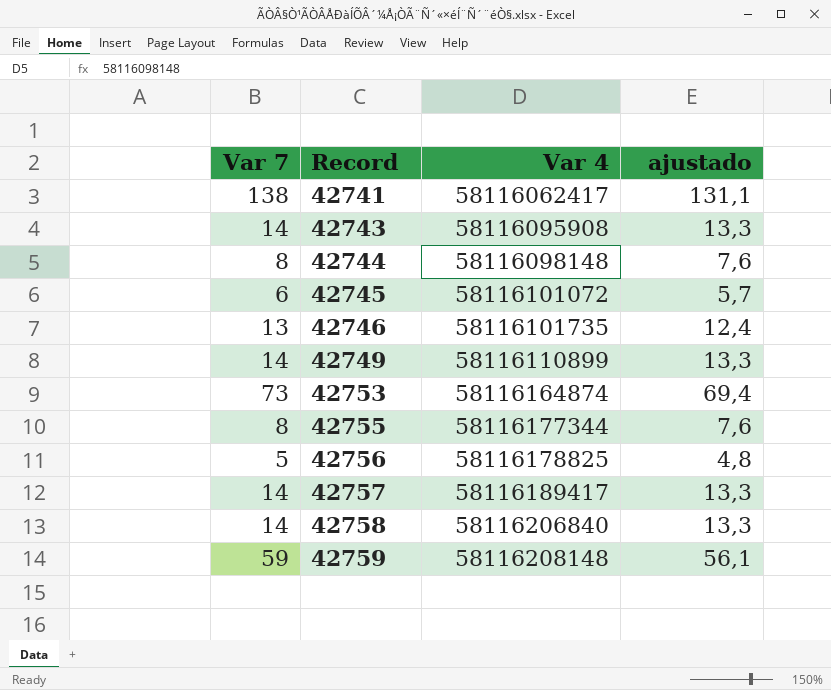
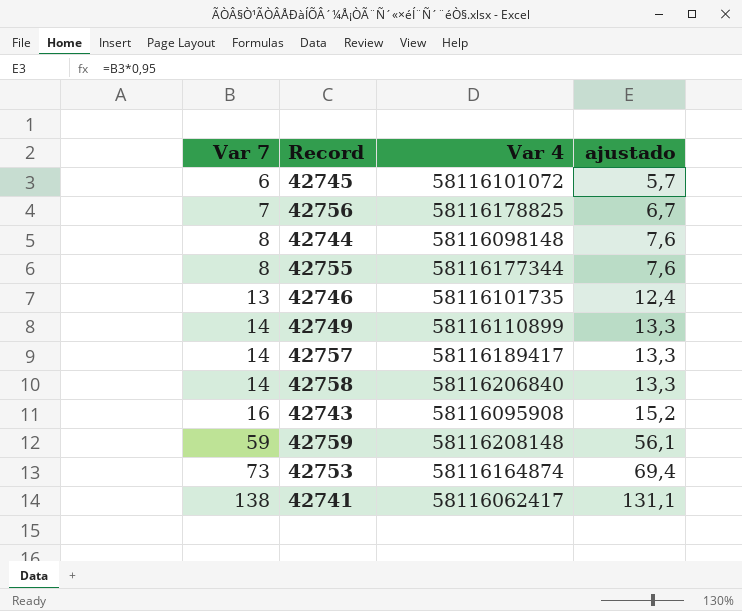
row order: Record ascending -> Var 7 ascending
42756 | Var 7: 5 -> 7
42756 | ajustado: 4,8 -> 6,7
42743 | Var 7: 14 -> 16
42743 | ajustado: 13,3 -> 15,2

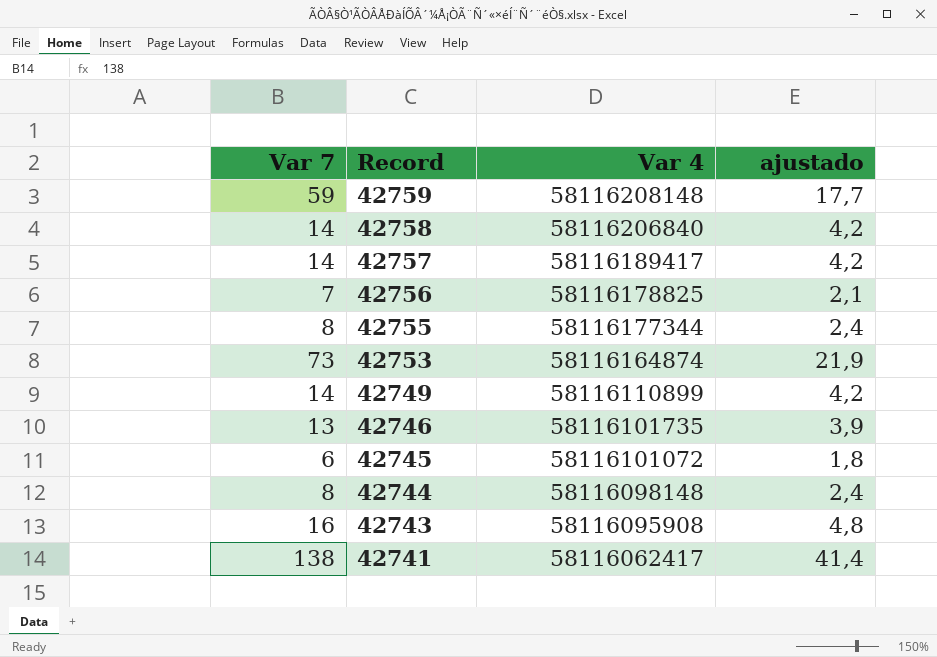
row order: Var 7 ascending -> Record descending
column ajustado | formula: [Var 7] * 0,95 -> [Var 7] * 0,3

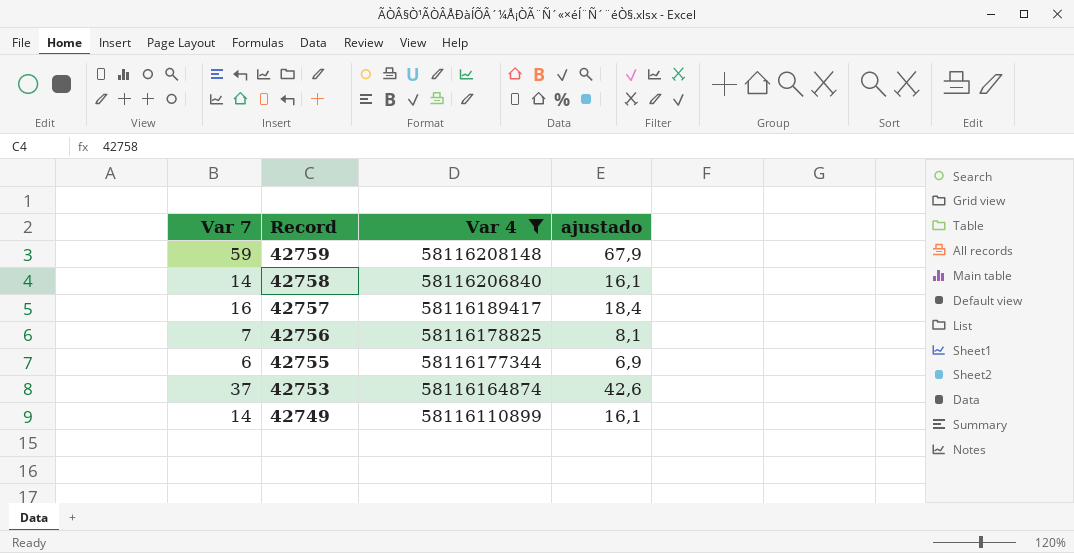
filter: none -> Var 4 >= 58116110899
column ajustado | formula: [Var 7] * 0,3 -> [Var 7] * 1,15
42757 | Var 7: 14 -> 16
42755 | Var 7: 8 -> 6
42753 | Var 7: 73 -> 37

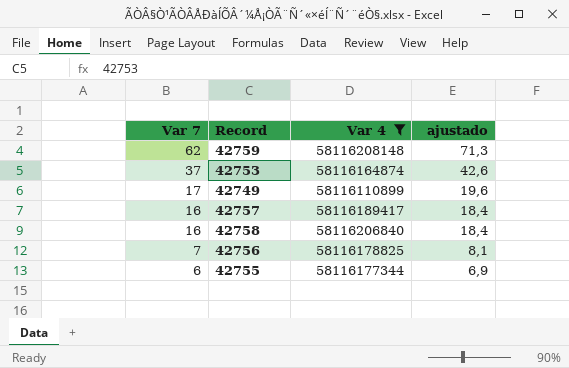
row order: Record descending -> Var 7 descending
42759 | Var 7: 59 -> 62
42759 | ajustado: 67,9 -> 71,3
42749 | Var 7: 14 -> 17
42749 | ajustado: 16,1 -> 19,6
42758 | Var 7: 14 -> 16
42758 | ajustado: 16,1 -> 18,4

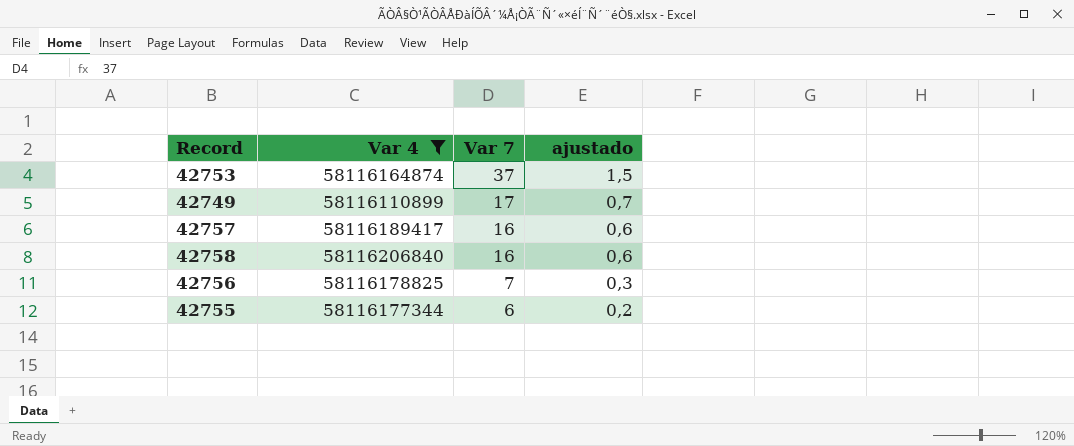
column Var 7 | position: 1 -> 3
column ajustado | formula: [Var 7] * 1,15 -> [Var 7] * 0,04
row 42759: 62 | 58116208148 | 71,3 -> none

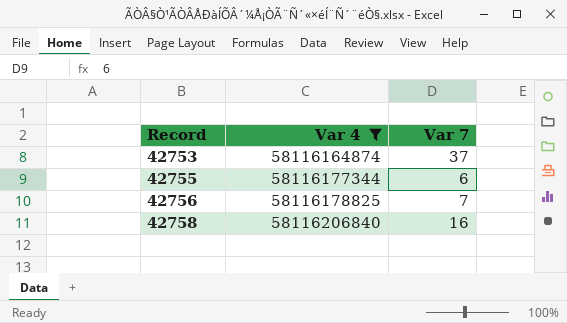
row order: Var 7 descending -> Record ascending
column ajustado | formula: [Var 7] * 0,04 -> none
row 42749: 58116110899 | 17 | 0,7 -> none
row 42757: 58116189417 | 16 | 0,6 -> none

